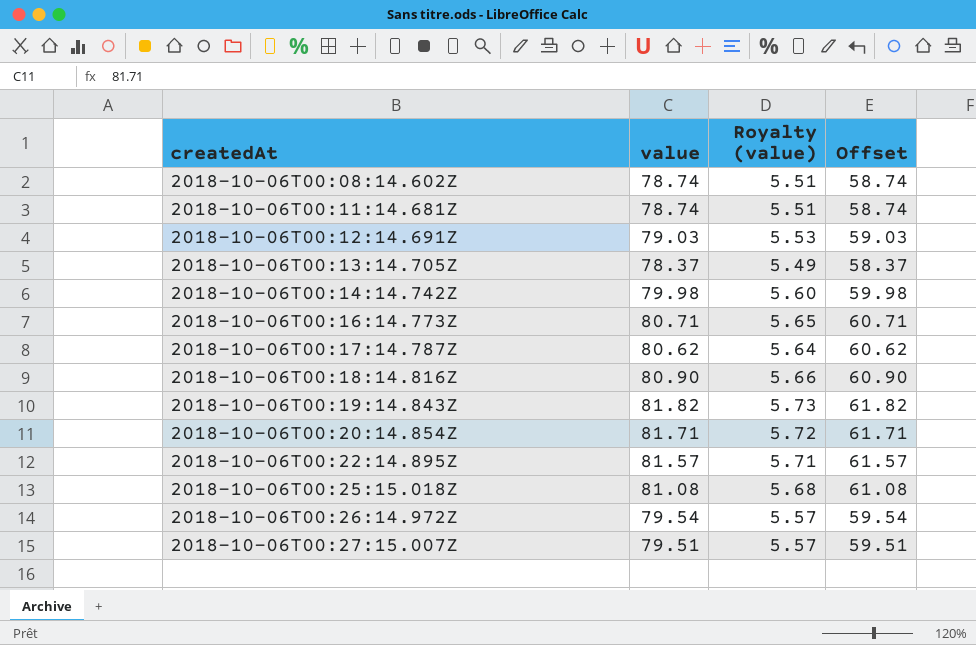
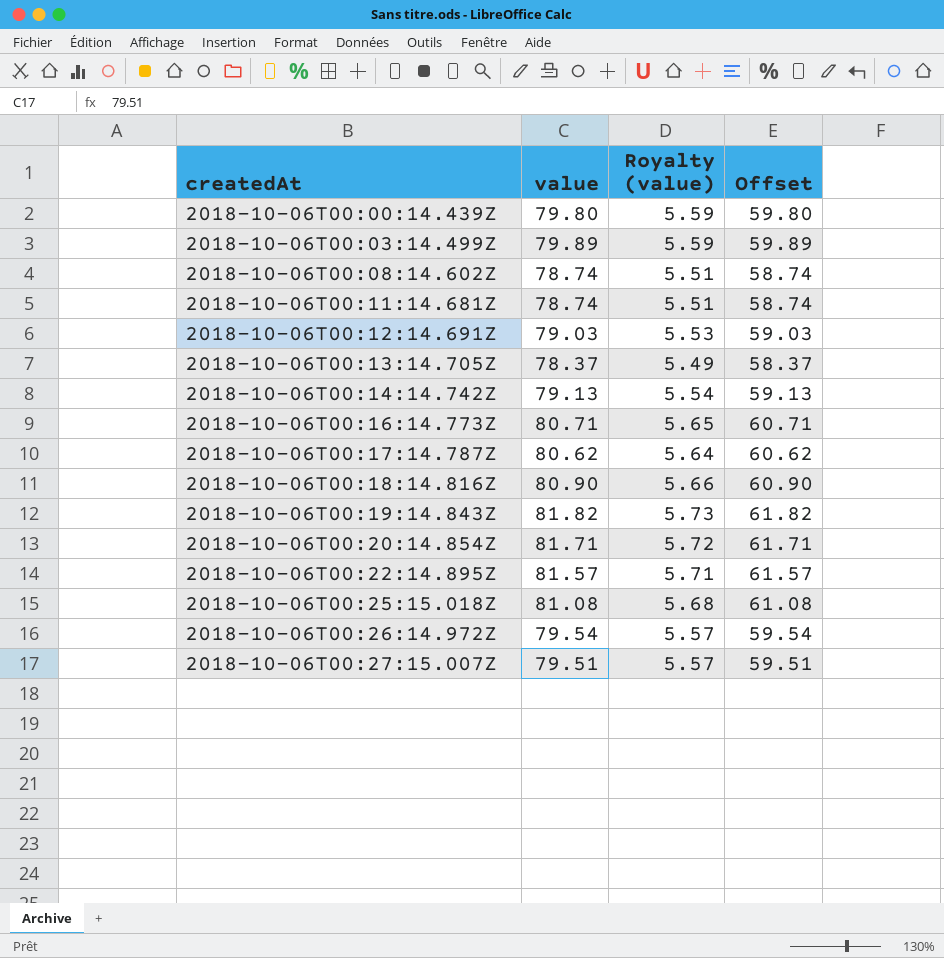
row 2018-10-06T00:00:14.439Z: none -> 79.80 | 5.59 | 59.80
row 2018-10-06T00:03:14.499Z: none -> 79.89 | 5.59 | 59.89
2018-10-06T00:14:14.742Z | value: 79.98 -> 79.13
2018-10-06T00:14:14.742Z | Royalty (value): 5.60 -> 5.54
2018-10-06T00:14:14.742Z | Offset: 59.98 -> 59.13

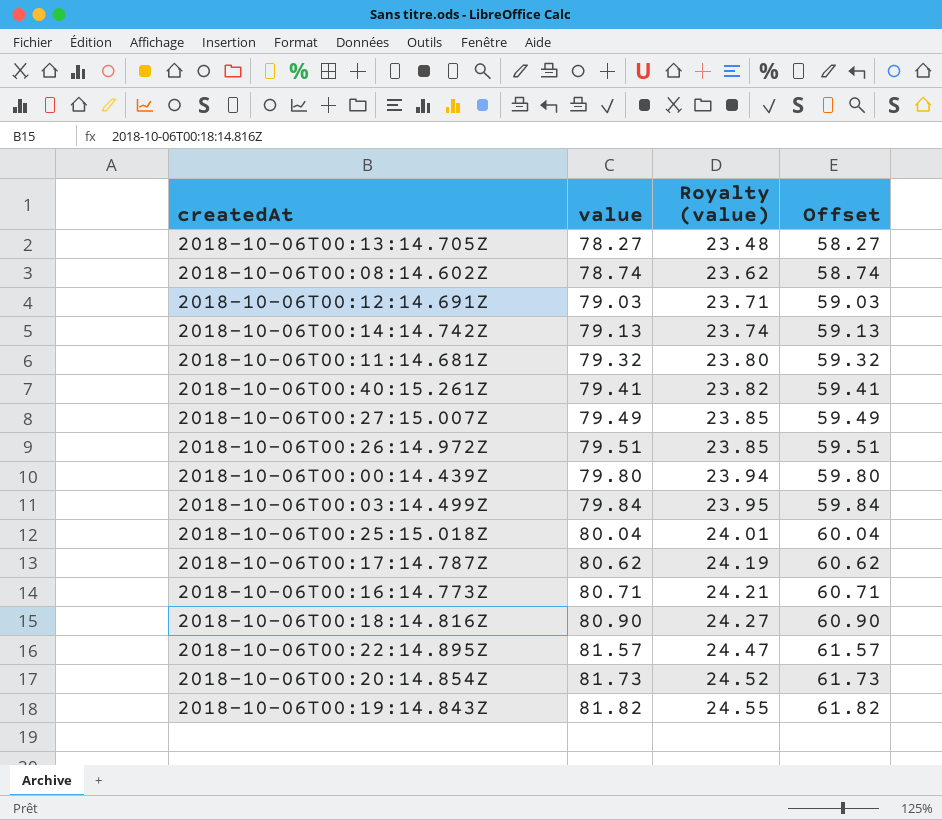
row order: createdAt ascending -> value ascending
column Royalty (value) | formula: [value] * 0.07 -> [value] * 0.3
2018-10-06T00:13:14.705Z | value: 78.37 -> 78.27
2018-10-06T00:13:14.705Z | Offset: 58.37 -> 58.27
2018-10-06T00:11:14.681Z | value: 78.74 -> 79.32
2018-10-06T00:11:14.681Z | Offset: 58.74 -> 59.32
row 2018-10-06T00:40:15.261Z: none -> 79.41 | 23.82 | 59.41
2018-10-06T00:27:15.007Z | value: 79.51 -> 79.49
2018-10-06T00:27:15.007Z | Offset: 59.51 -> 59.49
2018-10-06T00:26:14.972Z | value: 79.54 -> 79.51
2018-10-06T00:26:14.972Z | Offset: 59.54 -> 59.51
2018-10-06T00:03:14.499Z | value: 79.89 -> 79.84
2018-10-06T00:03:14.499Z | Offset: 59.89 -> 59.84
2018-10-06T00:25:15.018Z | value: 81.08 -> 80.04
2018-10-06T00:25:15.018Z | Offset: 61.08 -> 60.04
2018-10-06T00:20:14.854Z | value: 81.71 -> 81.73
2018-10-06T00:20:14.854Z | Offset: 61.71 -> 61.73

